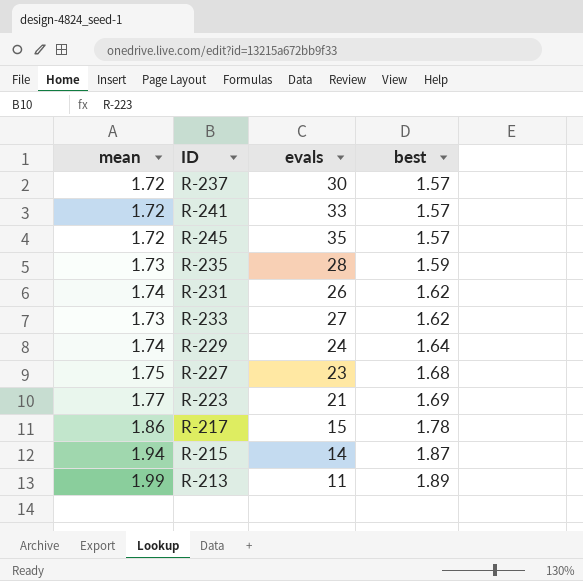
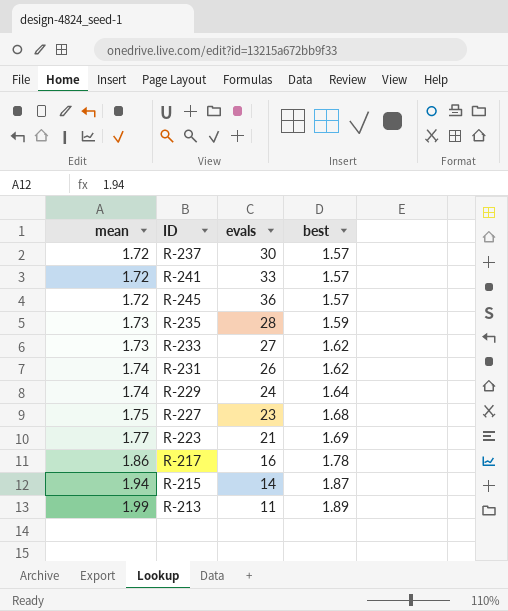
row order: best ascending -> mean ascending
R-245 | evals: 35 -> 36
R-217 | evals: 15 -> 16

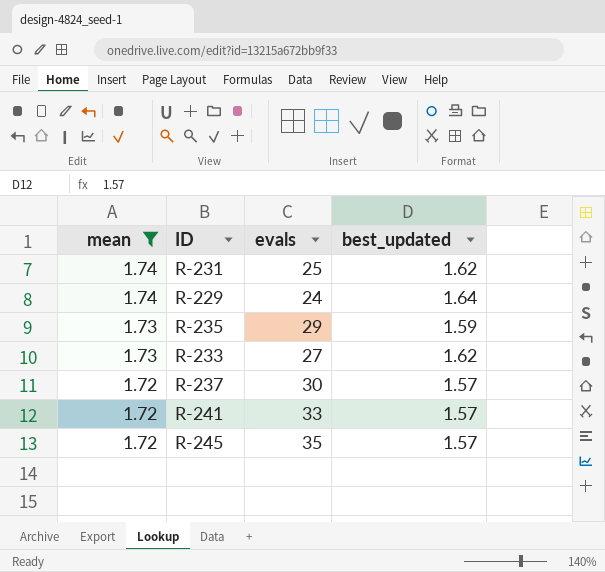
filter: none -> mean <= 1.74
row order: mean ascending -> mean descending
column name: best -> best_updated
R-231 | evals: 26 -> 25
R-235 | evals: 28 -> 29
R-245 | evals: 36 -> 35

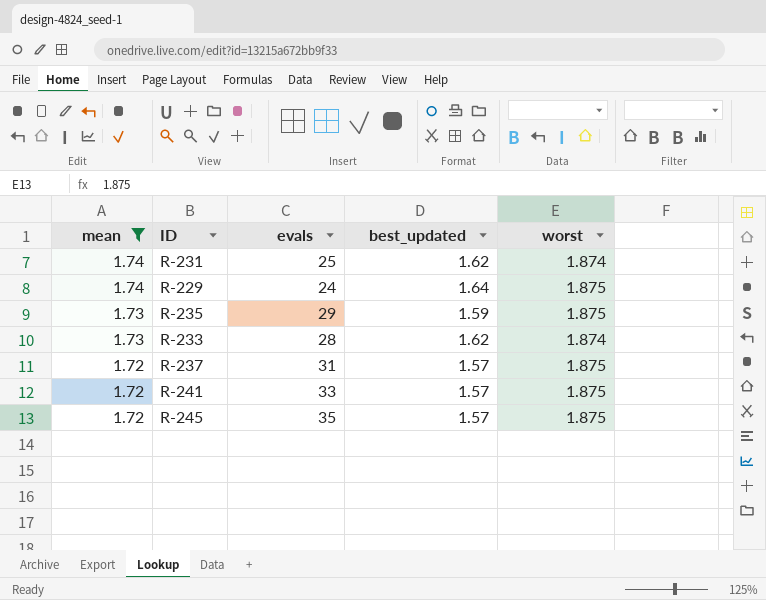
column worst | position: none -> 5
R-233 | evals: 27 -> 28
R-237 | evals: 30 -> 31

